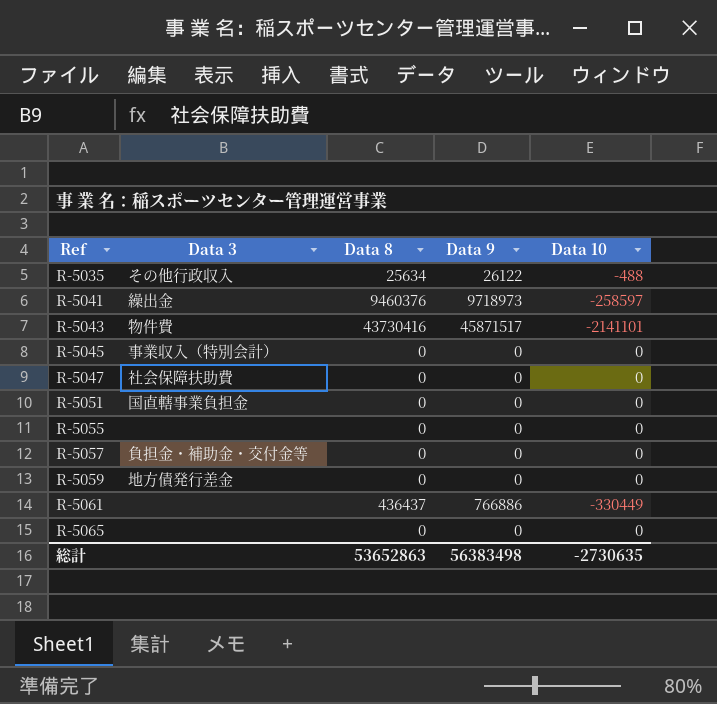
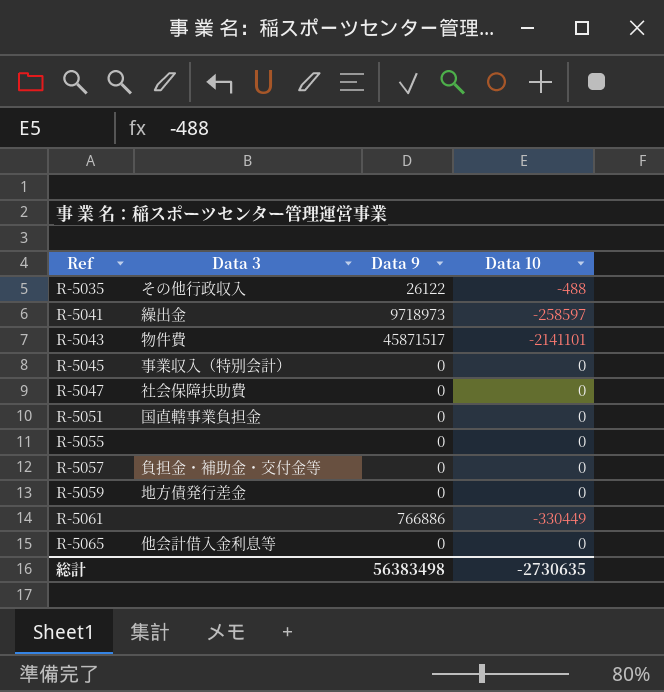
column Data 8 | position: 3 -> none
R-5065 | Data 3: none -> 他会計借入金利息等

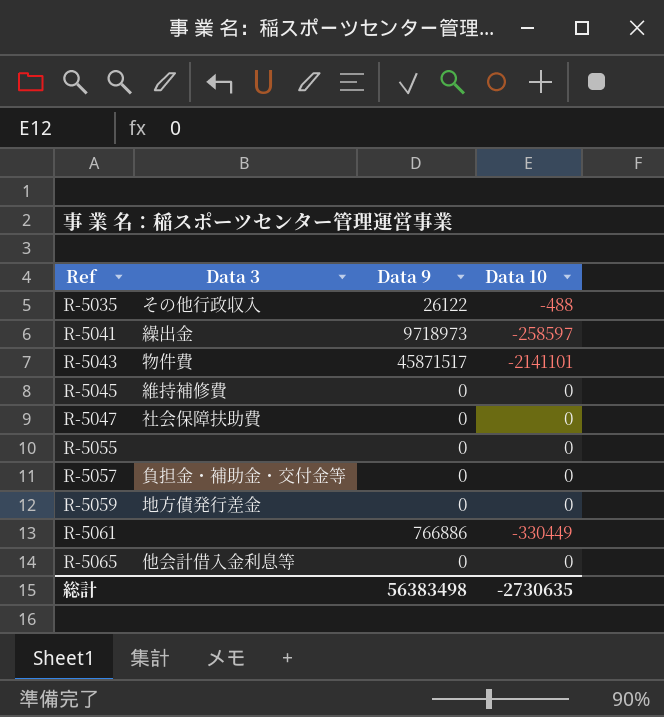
row R-5051: 国直轄事業負担金 | 0 | 0 -> none
R-5045 | Data 3: 事業収入（特別会計） -> 維持補修費

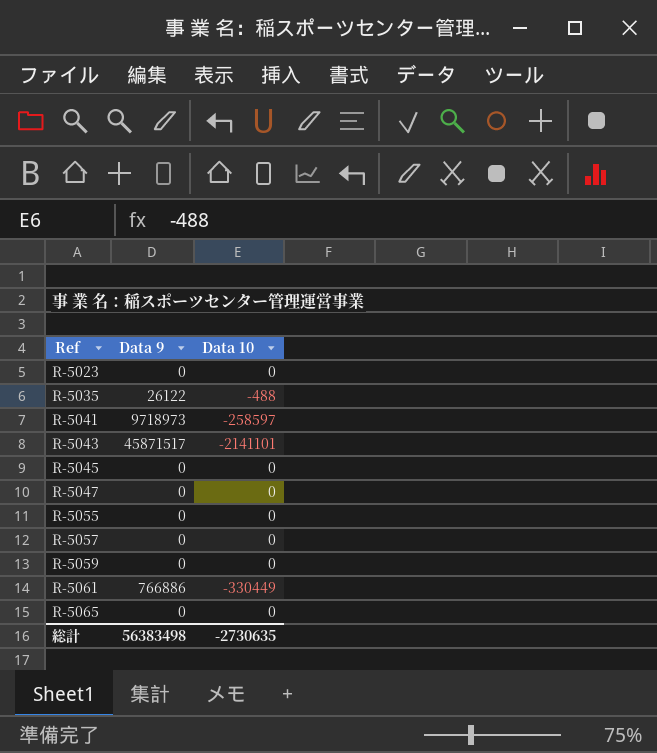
column Data 3 | position: 2 -> none
row R-5023: none -> 0 | 0

